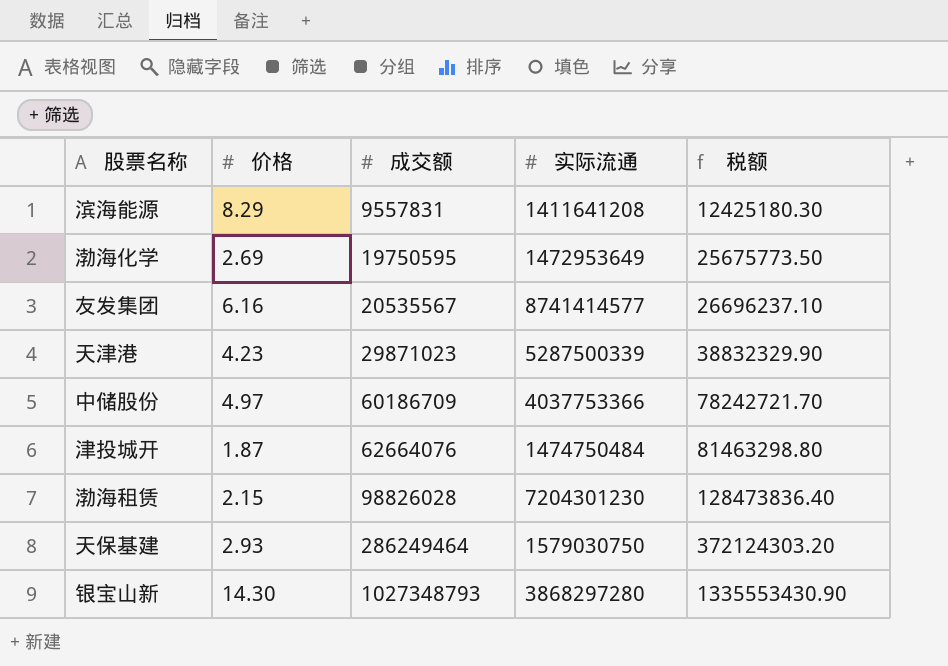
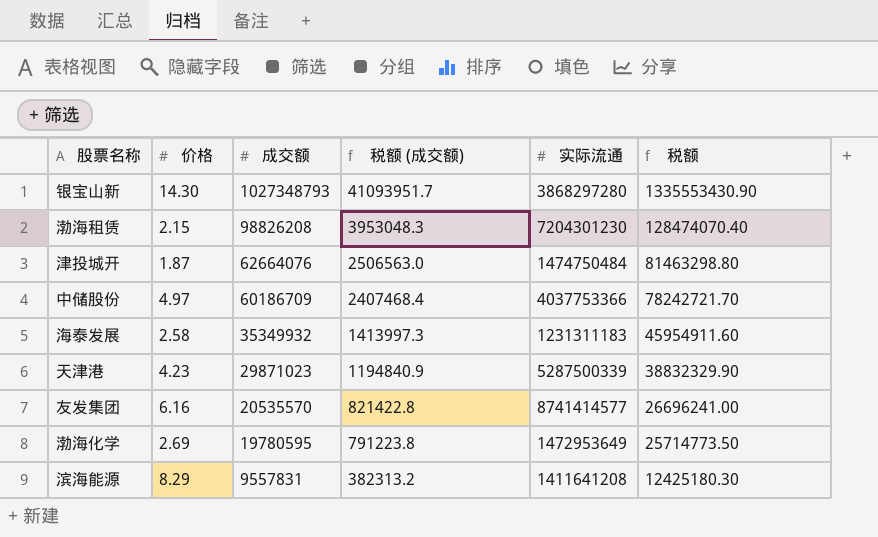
row order: 成交额 ascending -> 成交额 descending
column 税额 (成交额) | formula: none -> [成交额] * 0.04
row 天保基建: 2.93 | 286249464 | 1579030750 | 372124303.20 -> none
渤海租赁 | 成交额: 98826028 -> 98826208
渤海租赁 | 税额: 128473836.40 -> 128474070.40
row 海泰发展: none -> 2.58 | 35349932 | 1413997.3 | 1231311183 | 45954911.60
友发集团 | 成交额: 20535567 -> 20535570
友发集团 | 税额: 26696237.10 -> 26696241.00
渤海化学 | 成交额: 19750595 -> 19780595
渤海化学 | 税额: 25675773.50 -> 25714773.50

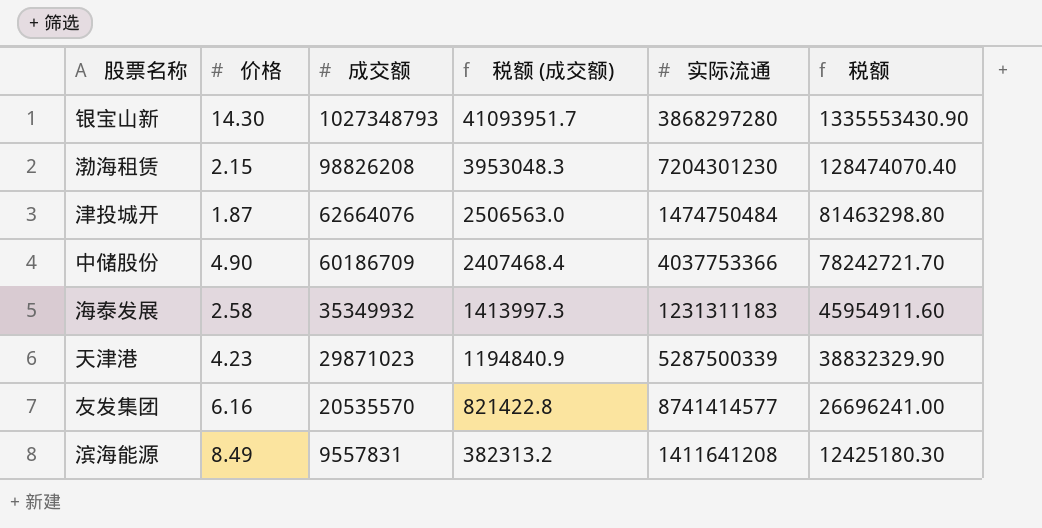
row 渤海化学: 2.69 | 19780595 | 791223.8 | 1472953649 | 25714773.50 -> none
中储股份 | 价格: 4.97 -> 4.90
滨海能源 | 价格: 8.29 -> 8.49

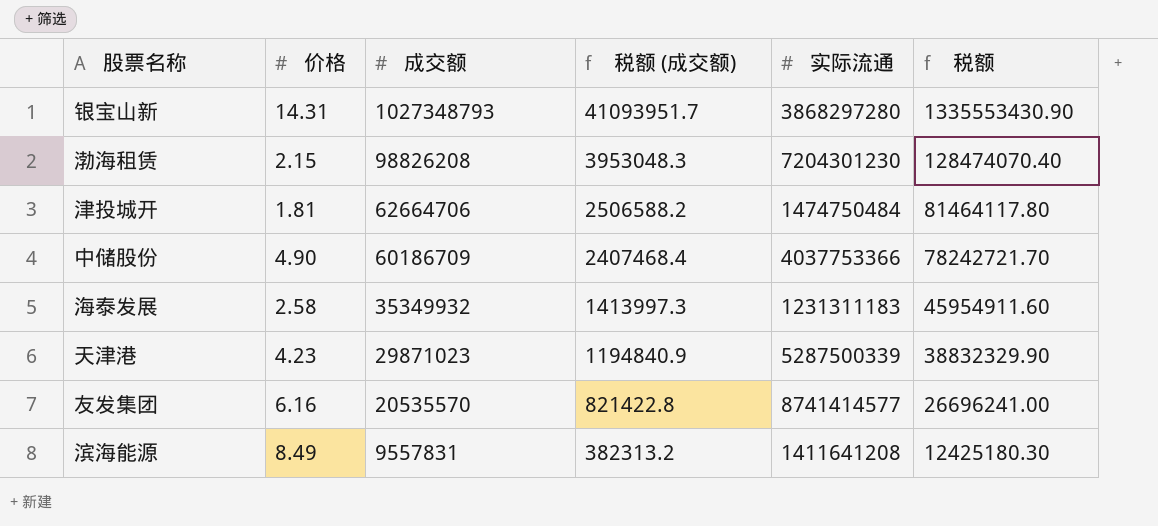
银宝山新 | 价格: 14.30 -> 14.31
津投城开 | 价格: 1.87 -> 1.81
津投城开 | 成交额: 62664076 -> 62664706
津投城开 | 税额 (成交额): 2506563.0 -> 2506588.2
津投城开 | 税额: 81463298.80 -> 81464117.80

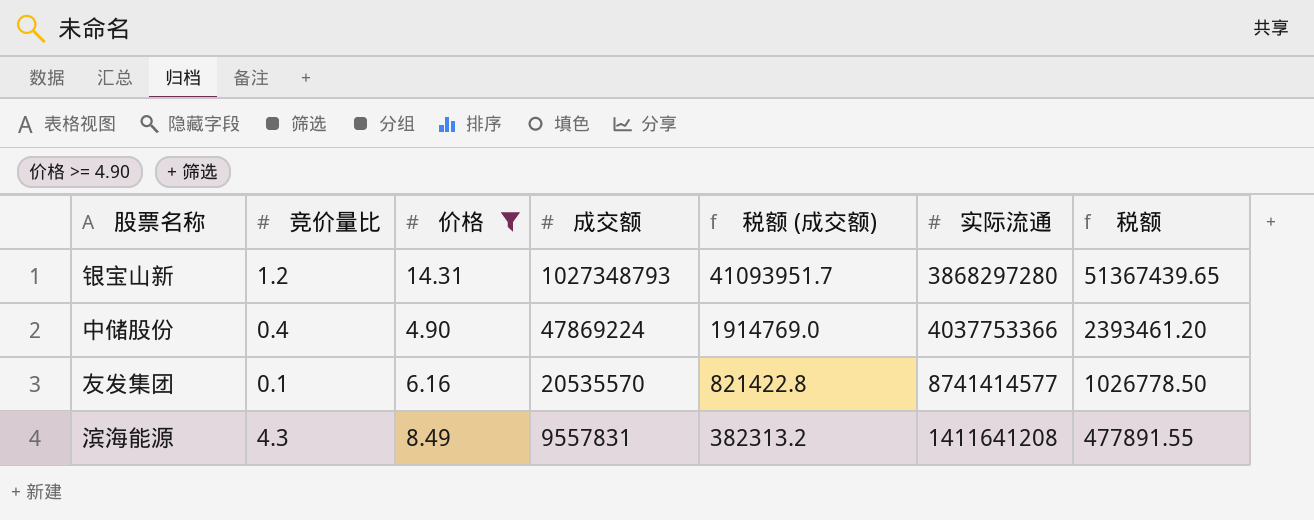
filter: none -> 价格 >= 4.90
column 竞价量比 | position: none -> 2
column 税额 | formula: [成交额] * 1.3 -> [成交额] * 0.05
中储股份 | 成交额: 60186709 -> 47869224
中储股份 | 税额 (成交额): 2407468.4 -> 1914769.0

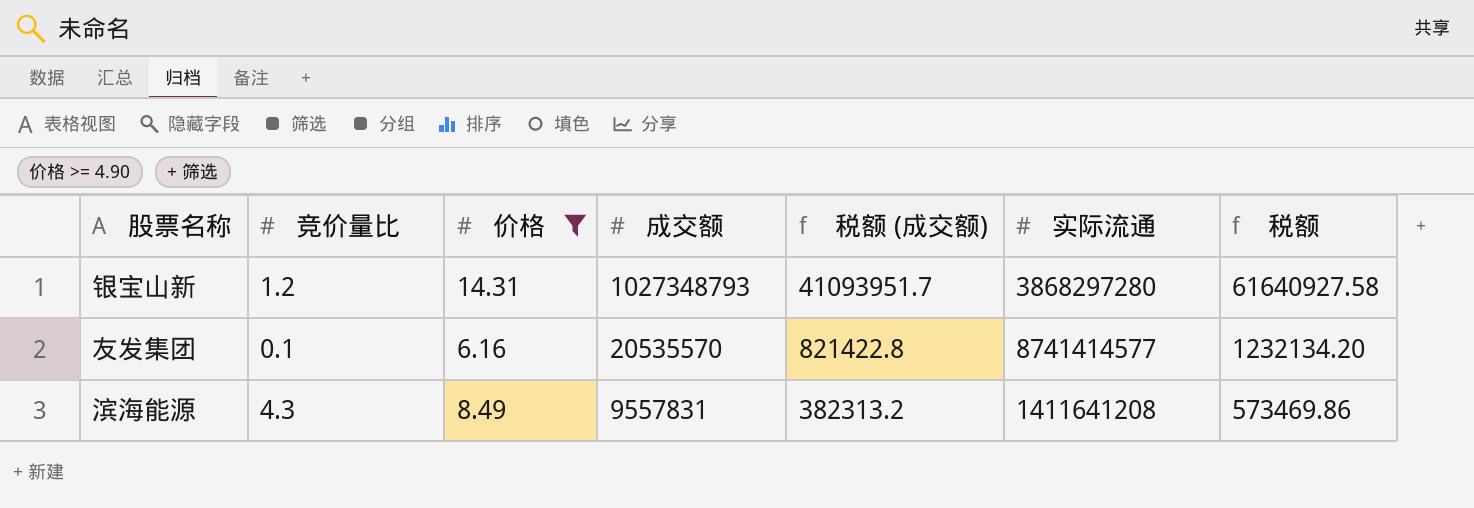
column 税额 | formula: [成交额] * 0.05 -> [成交额] * 0.06
row 中储股份: 0.4 | 4.90 | 47869224 | 1914769.0 | 4037753366 | 2393461.20 -> none

